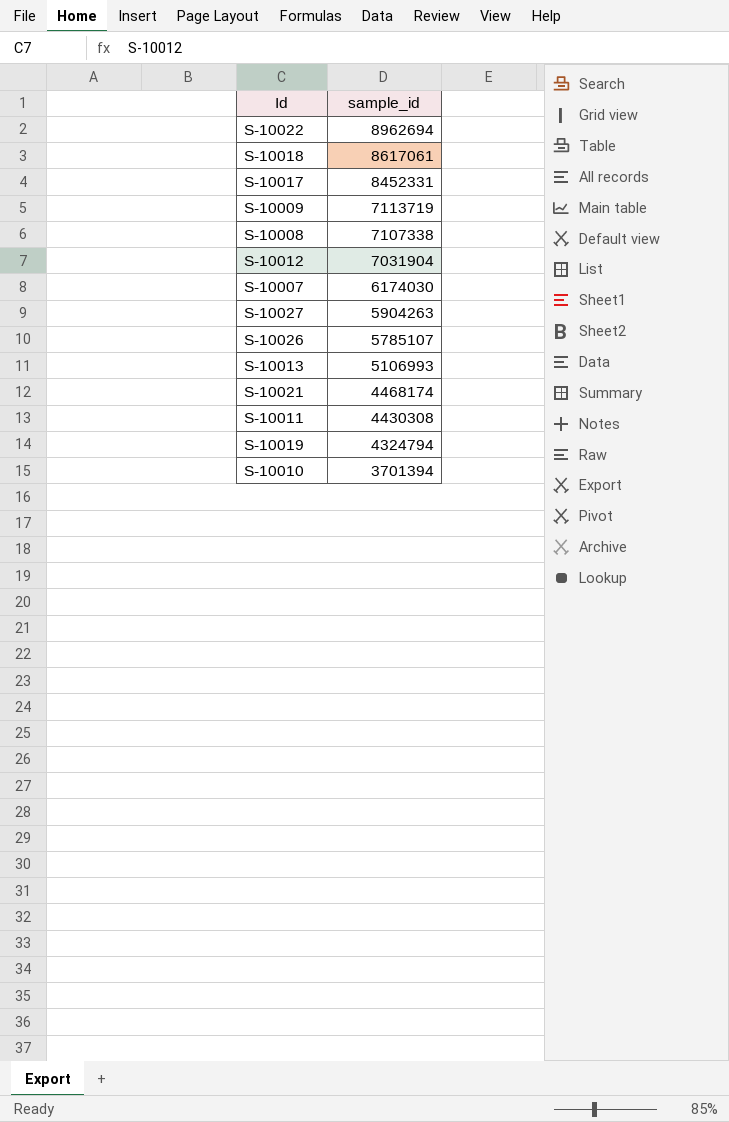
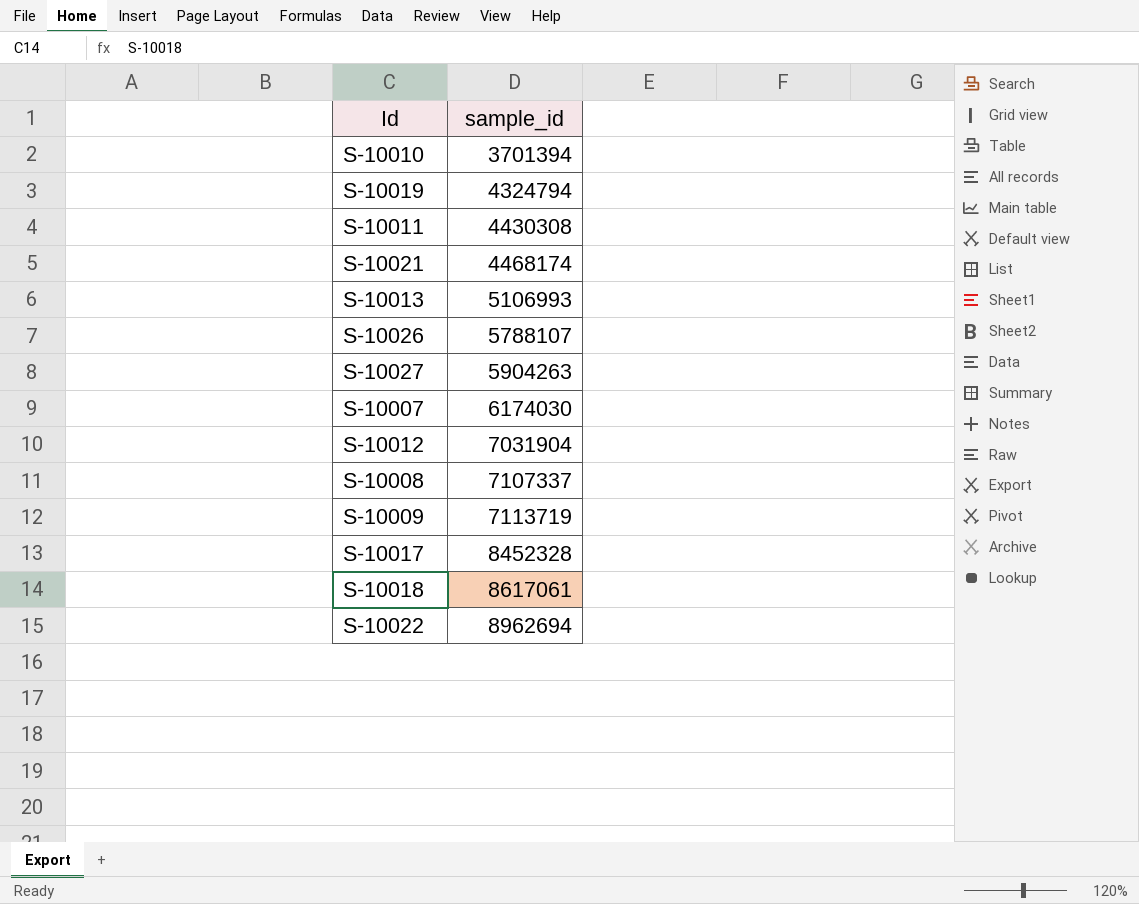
row order: sample_id descending -> sample_id ascending
S-10026 | sample_id: 5785107 -> 5788107
S-10008 | sample_id: 7107338 -> 7107337
S-10017 | sample_id: 8452331 -> 8452328

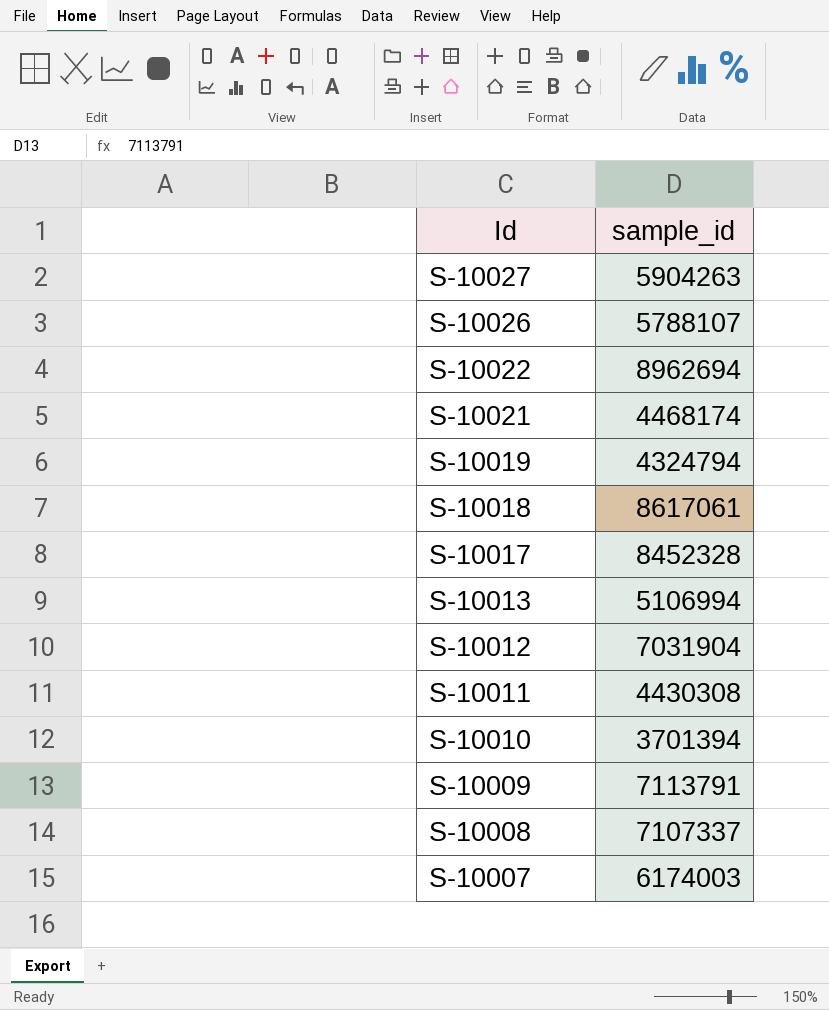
row order: sample_id ascending -> Id descending
S-10013 | sample_id: 5106993 -> 5106994
S-10009 | sample_id: 7113719 -> 7113791
S-10007 | sample_id: 6174030 -> 6174003

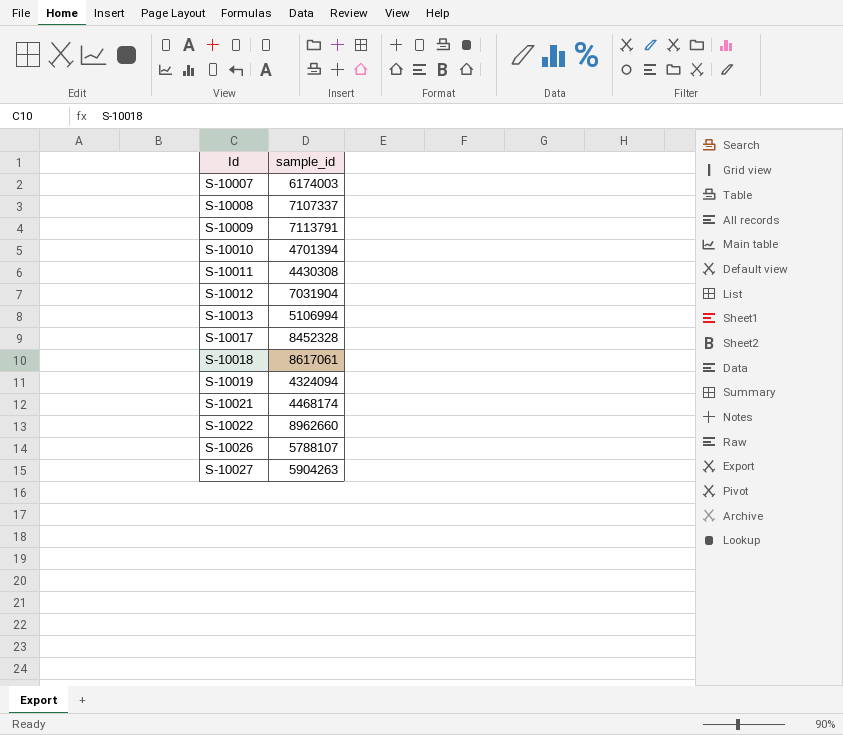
row order: Id descending -> Id ascending
S-10010 | sample_id: 3701394 -> 4701394
S-10019 | sample_id: 4324794 -> 4324094
S-10022 | sample_id: 8962694 -> 8962660

